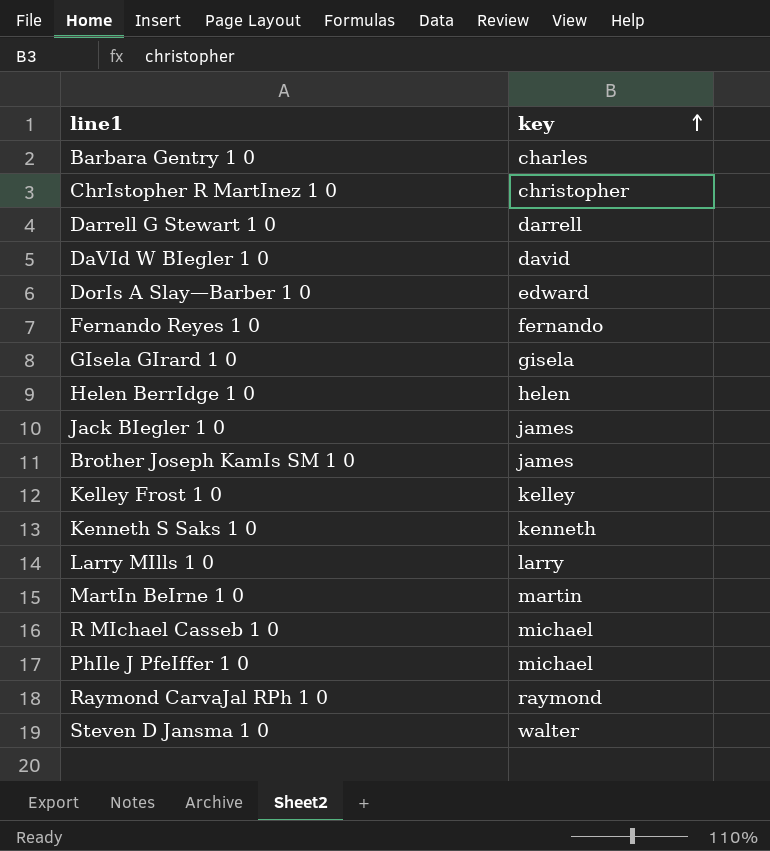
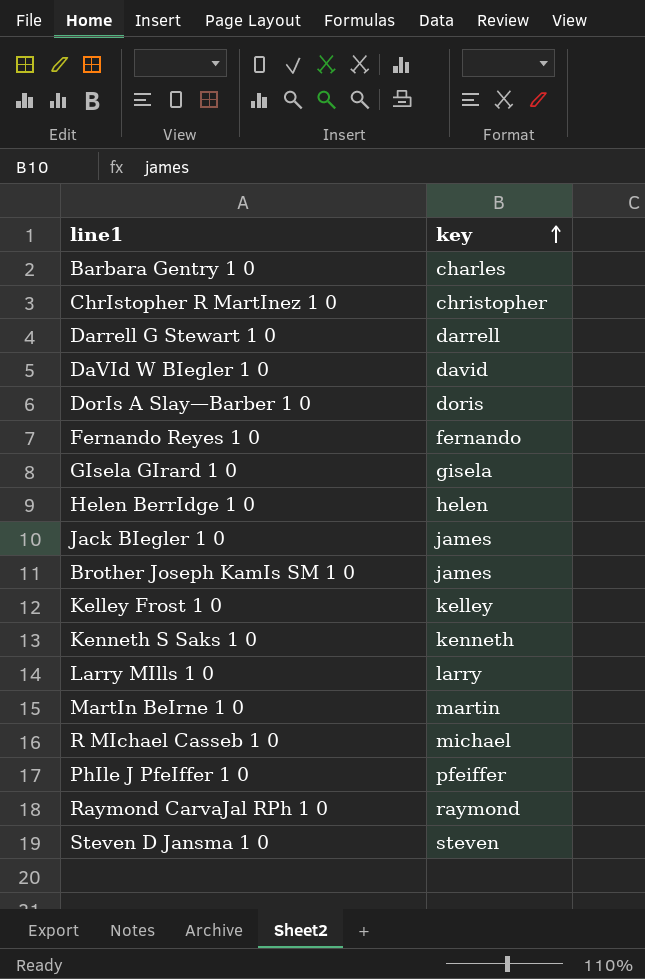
DorIs A Slay—Barber 1 0 | key: edward -> doris
PhIle J PfeIffer 1 0 | key: michael -> pfeiffer
Steven D Jansma 1 0 | key: walter -> steven

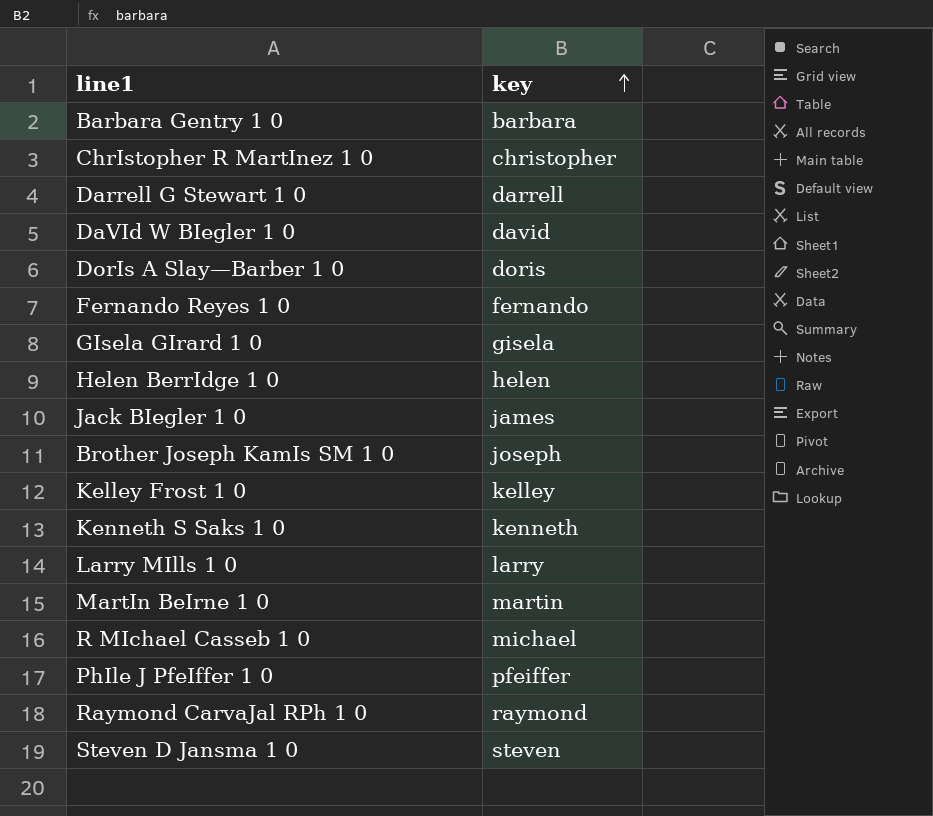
Barbara Gentry 1 0 | key: charles -> barbara
Brother Joseph KamIs SM 1 0 | key: james -> joseph

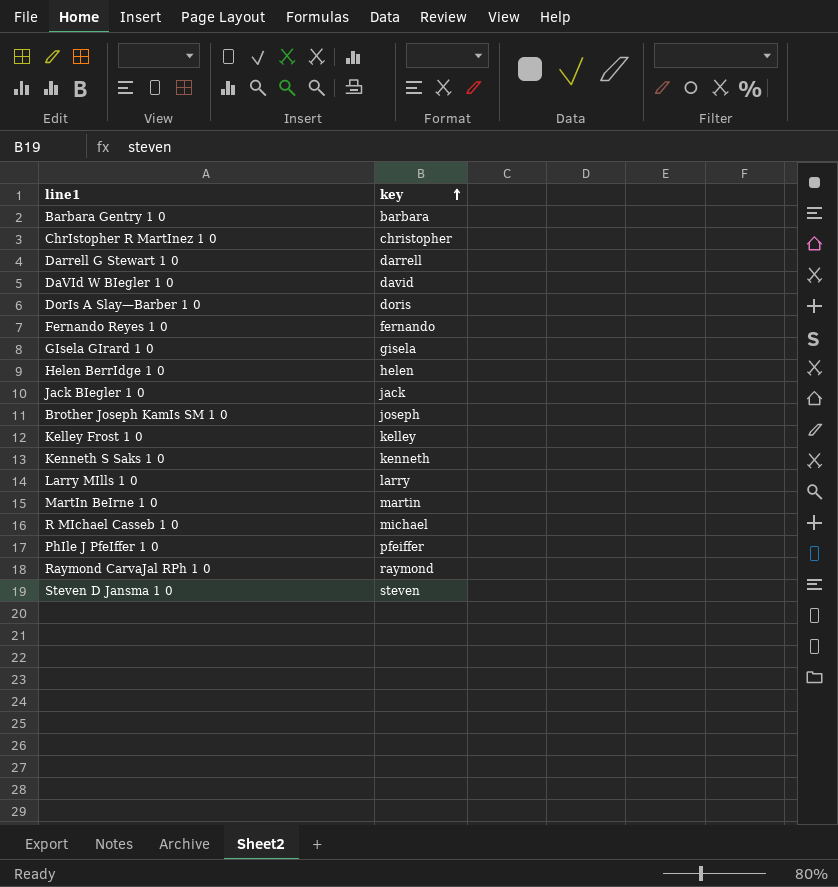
Jack BIegler 1 0 | key: james -> jack

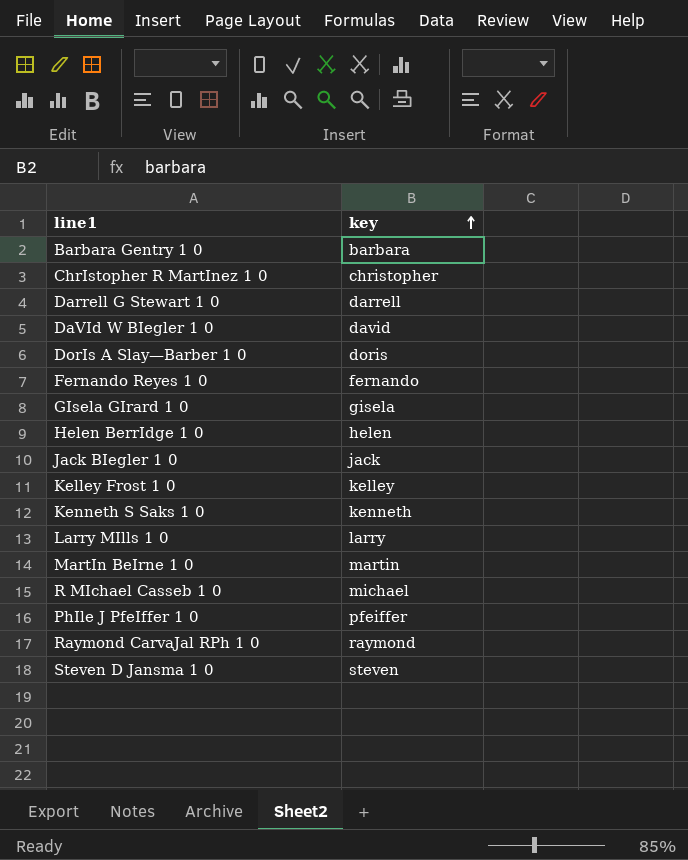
row Brother Joseph KamIs SM 1 0: joseph -> none

